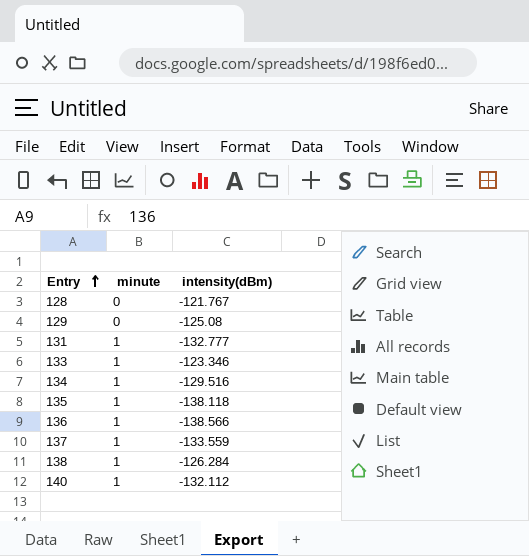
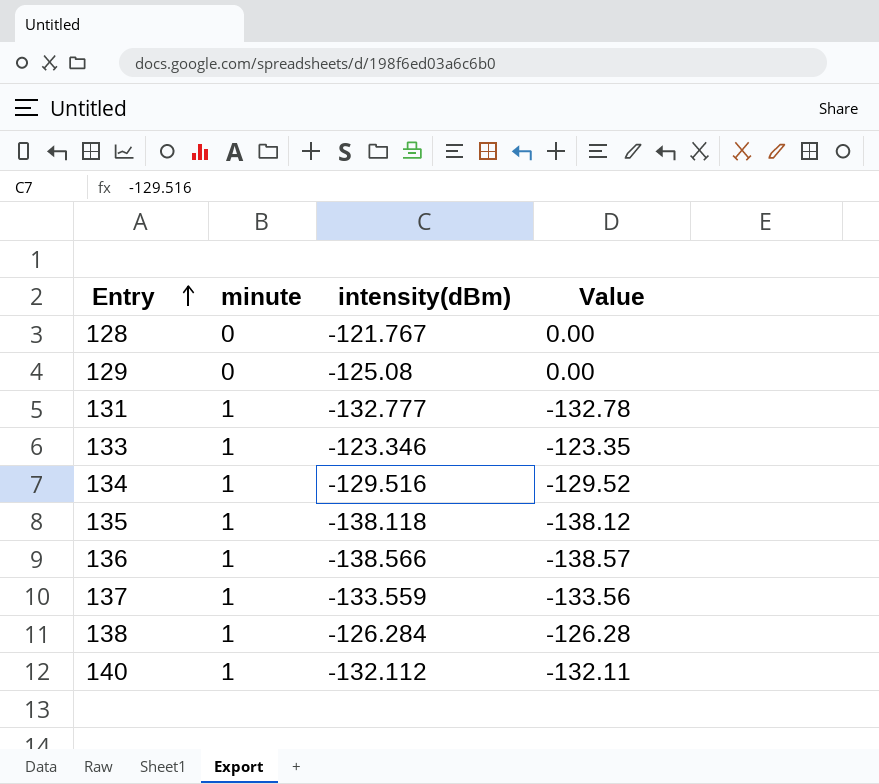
column Value | formula: none -> [minute] * [intensity(dBm)]

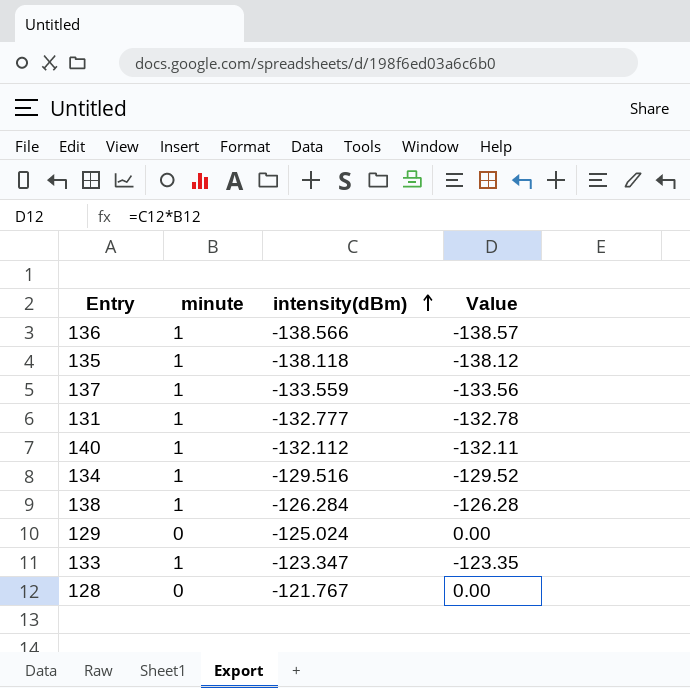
row order: Entry ascending -> intensity(dBm) ascending
129 | intensity(dBm): -125.08 -> -125.024
133 | intensity(dBm): -123.346 -> -123.347

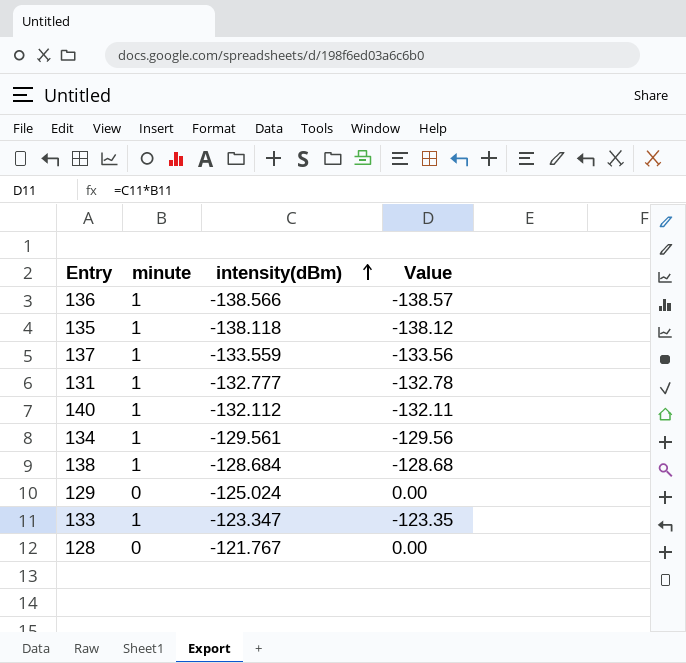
134 | intensity(dBm): -129.516 -> -129.561
134 | Value: -129.52 -> -129.56
138 | intensity(dBm): -126.284 -> -128.684
138 | Value: -126.28 -> -128.68

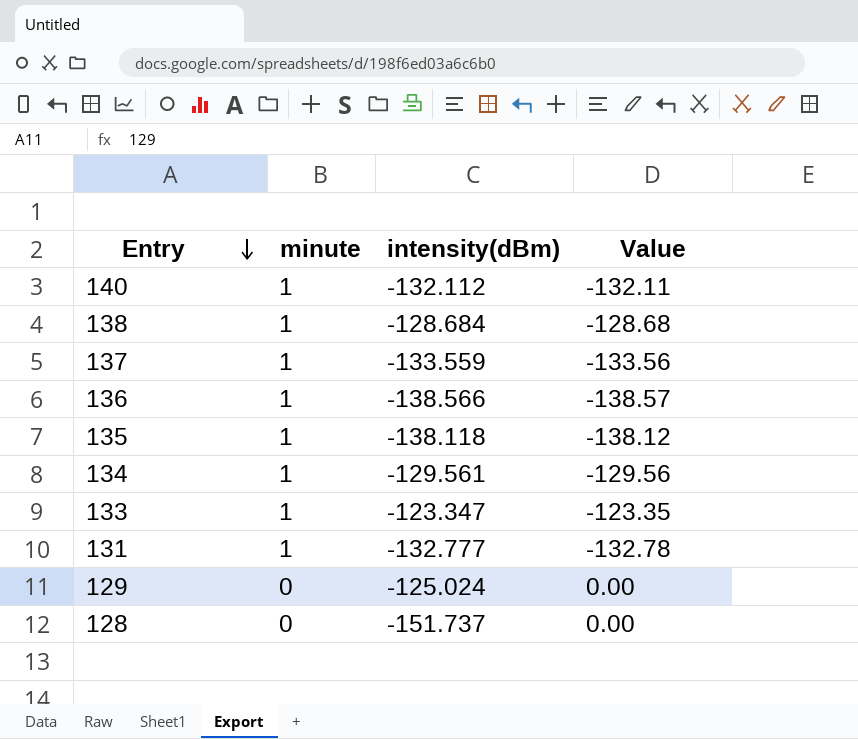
row order: intensity(dBm) ascending -> Entry descending
128 | intensity(dBm): -121.767 -> -151.737

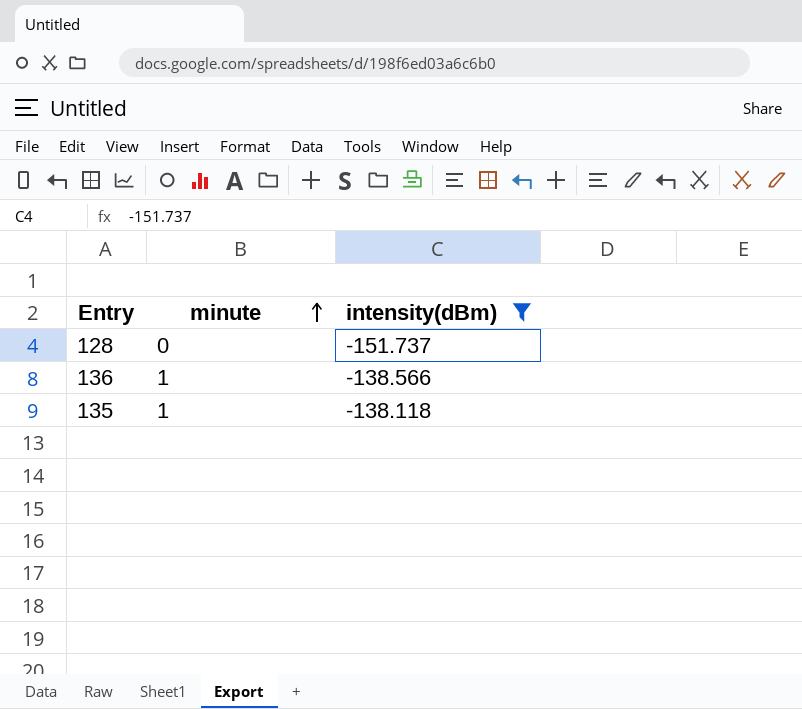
filter: none -> intensity(dBm) <= -138.118
row order: Entry descending -> minute ascending
column Value | formula: [minute] * [intensity(dBm)] -> none

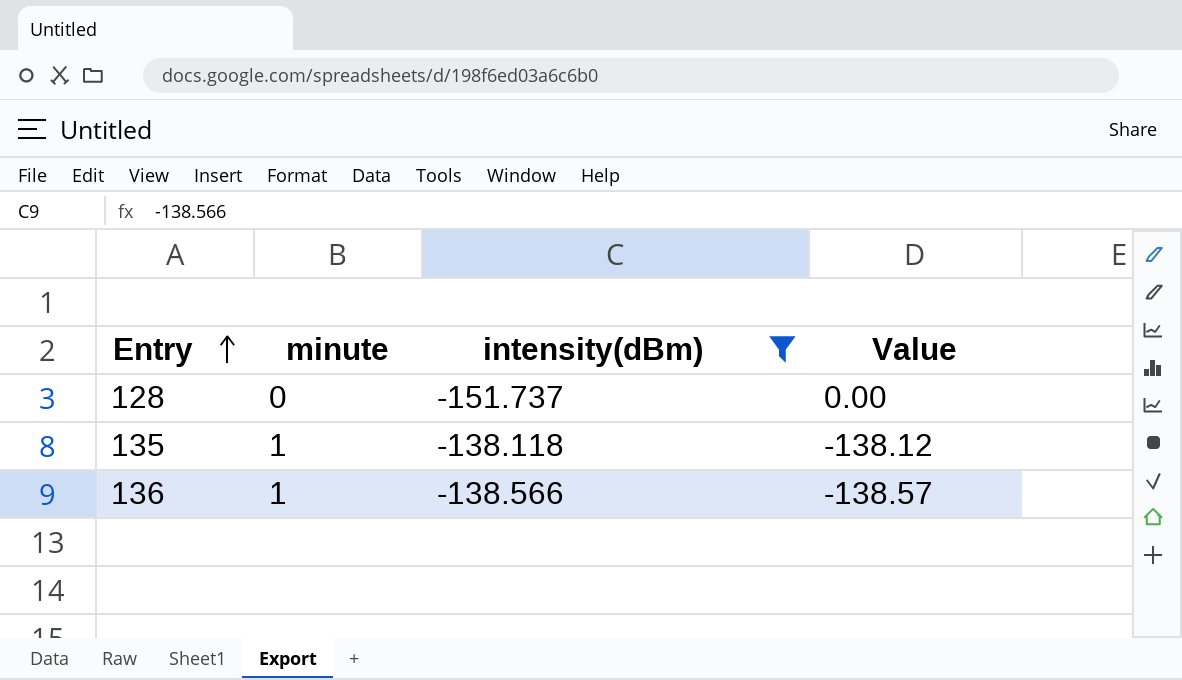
row order: minute ascending -> Entry ascending
column Value | formula: none -> [minute] * [intensity(dBm)]

